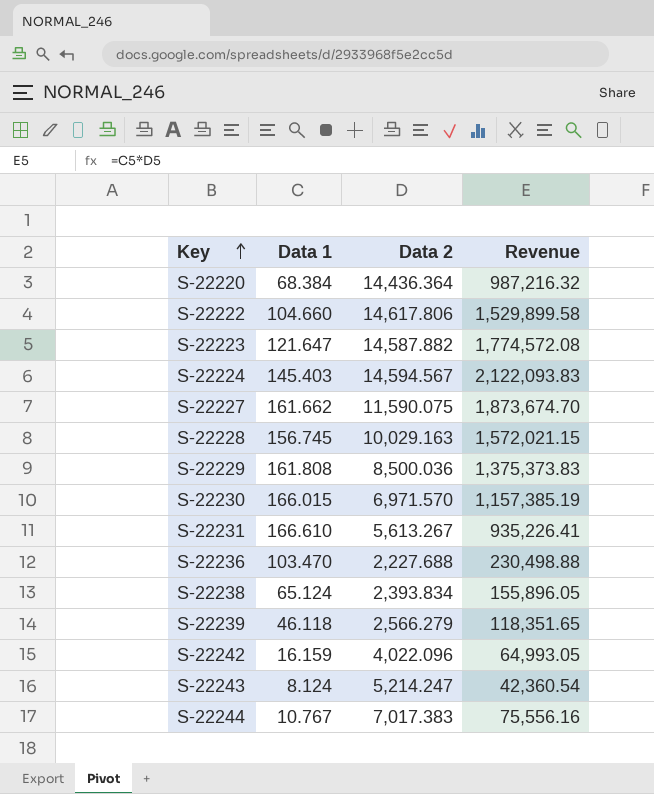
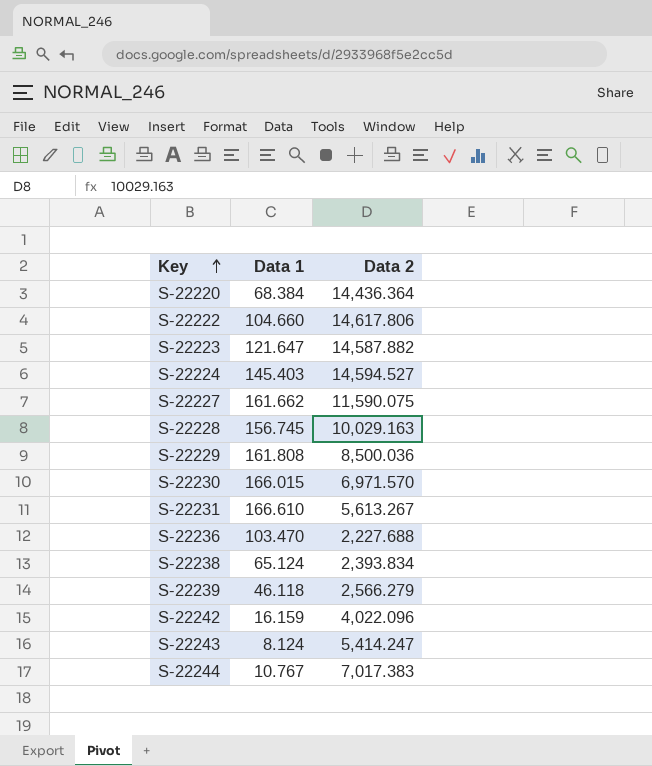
column Revenue | formula: [Data 1] * [Data 2] -> none
S-22224 | Data 2: 14,594.567 -> 14,594.527
S-22243 | Data 2: 5,214.247 -> 5,414.247

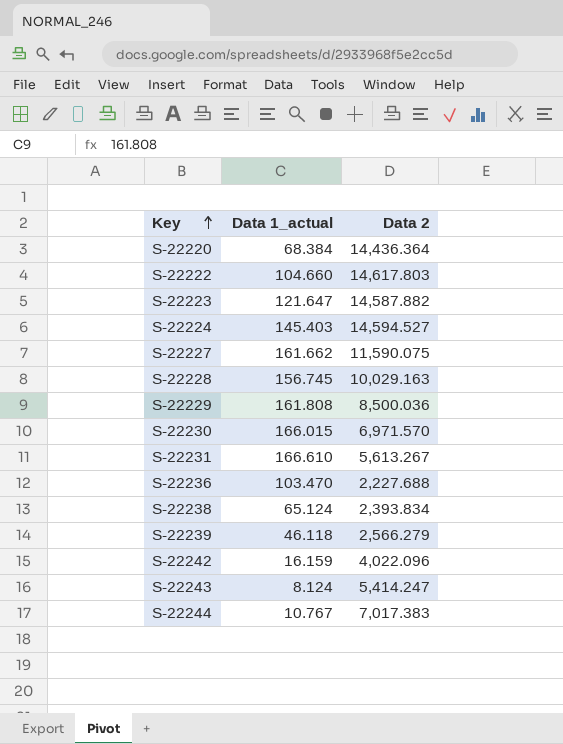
column name: Data 1 -> Data 1_actual
S-22222 | Data 2: 14,617.806 -> 14,617.803

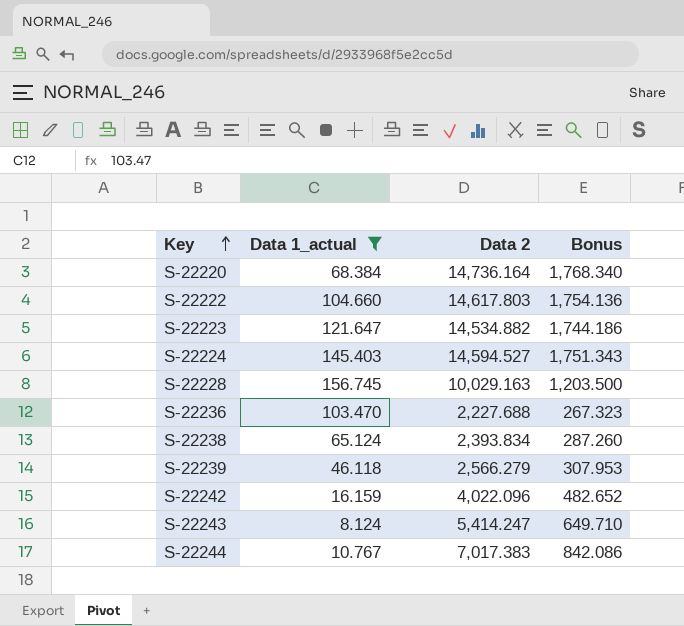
filter: none -> Data 1_actual <= 156.745
column Bonus | formula: none -> [Data 2] * 0.12
S-22220 | Data 2: 14,436.364 -> 14,736.164
S-22223 | Data 2: 14,587.882 -> 14,534.882

